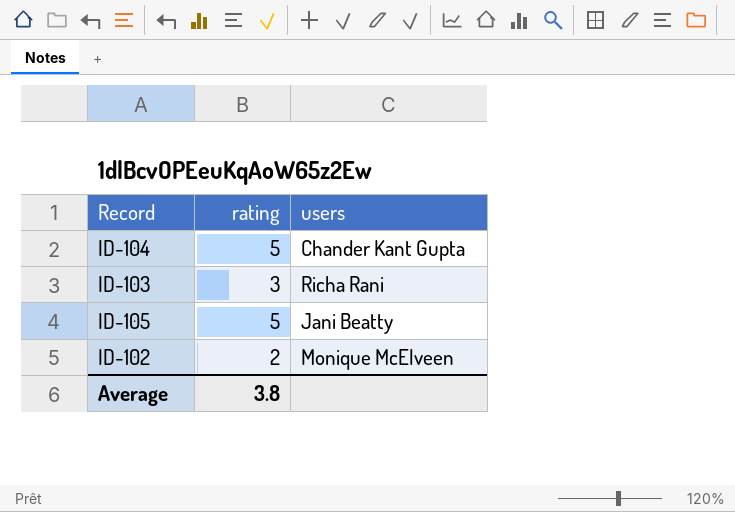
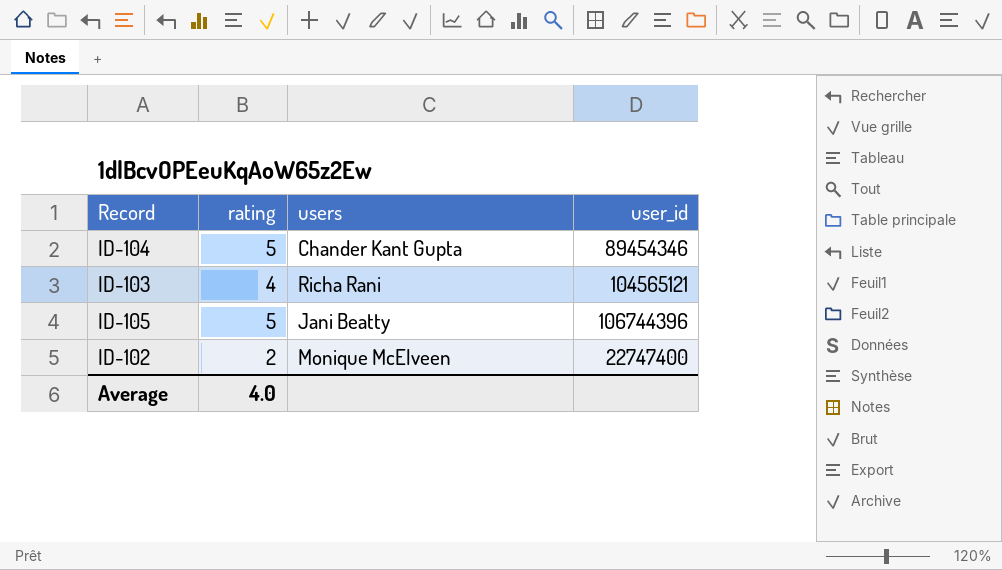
column user_id | position: none -> 4
ID-103 | rating: 3 -> 4
Average | rating: 3.8 -> 4.0

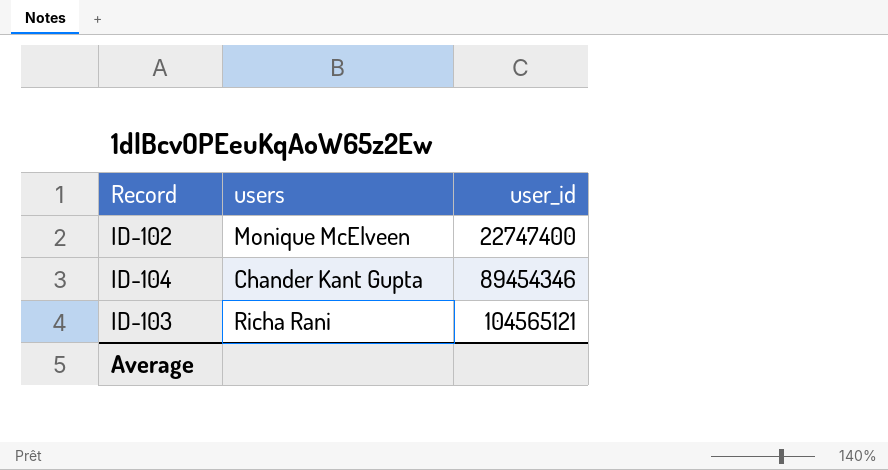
row order: none -> user_id ascending
column rating | position: 2 -> none
row ID-105: 5 | Jani Beatty | 106744396 -> none

